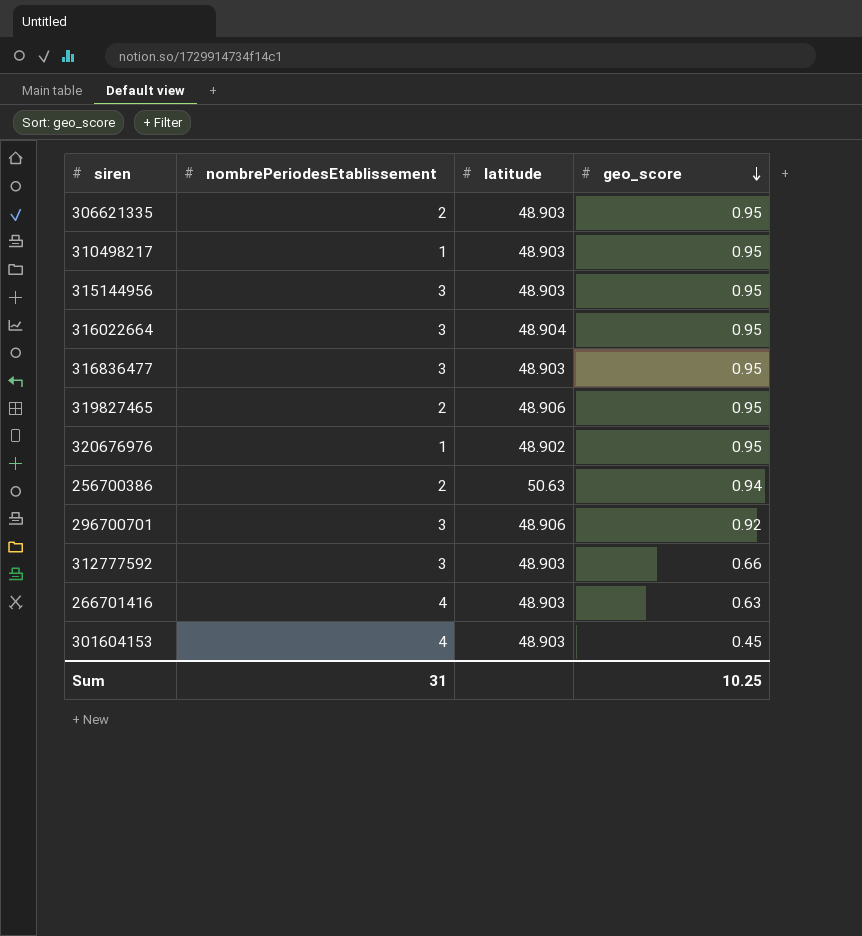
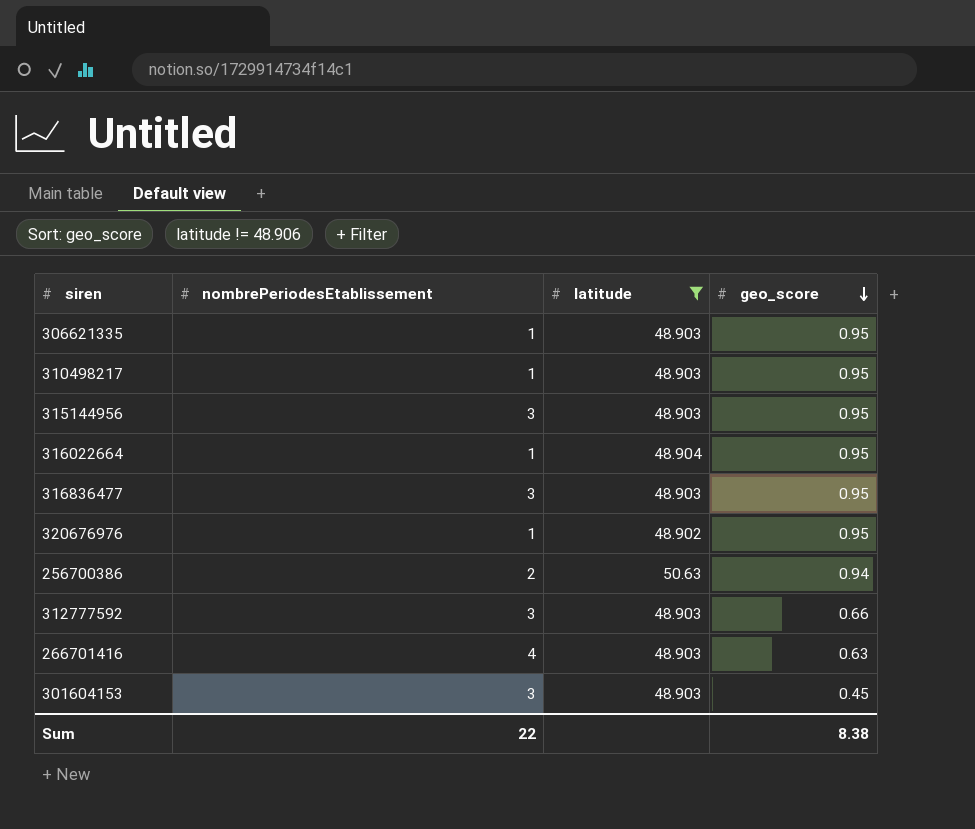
filter: none -> latitude != 48.906
306621335 | nombrePeriodesEtablissement: 2 -> 1
316022664 | nombrePeriodesEtablissement: 3 -> 1
301604153 | nombrePeriodesEtablissement: 4 -> 3
Sum | nombrePeriodesEtablissement: 31 -> 22
Sum | geo_score: 10.25 -> 8.38

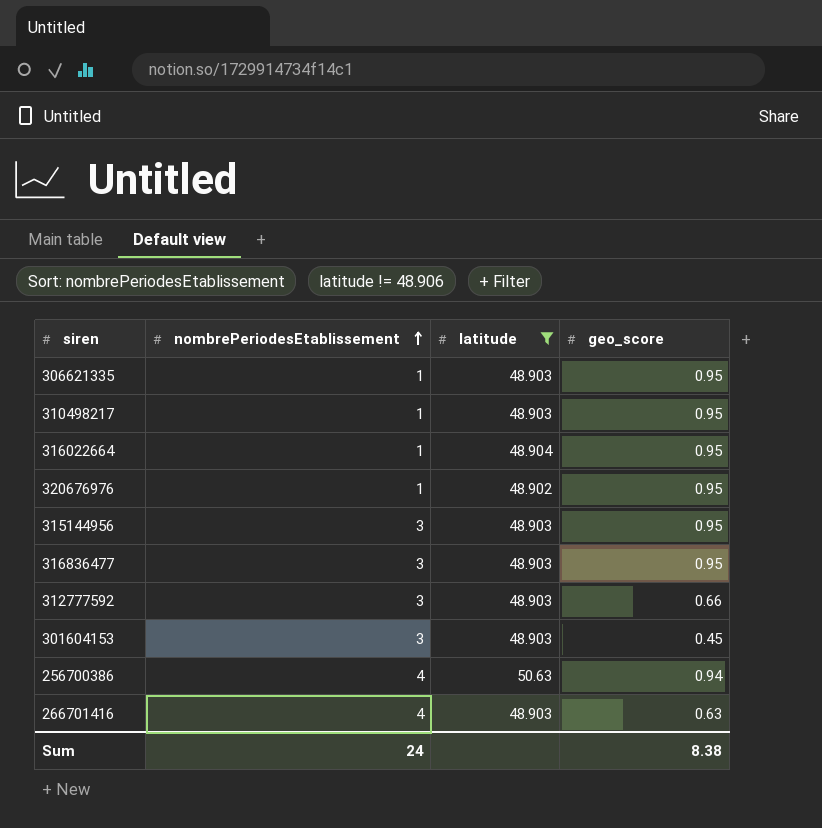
row order: geo_score descending -> nombrePeriodesEtablissement ascending
256700386 | nombrePeriodesEtablissement: 2 -> 4
Sum | nombrePeriodesEtablissement: 22 -> 24

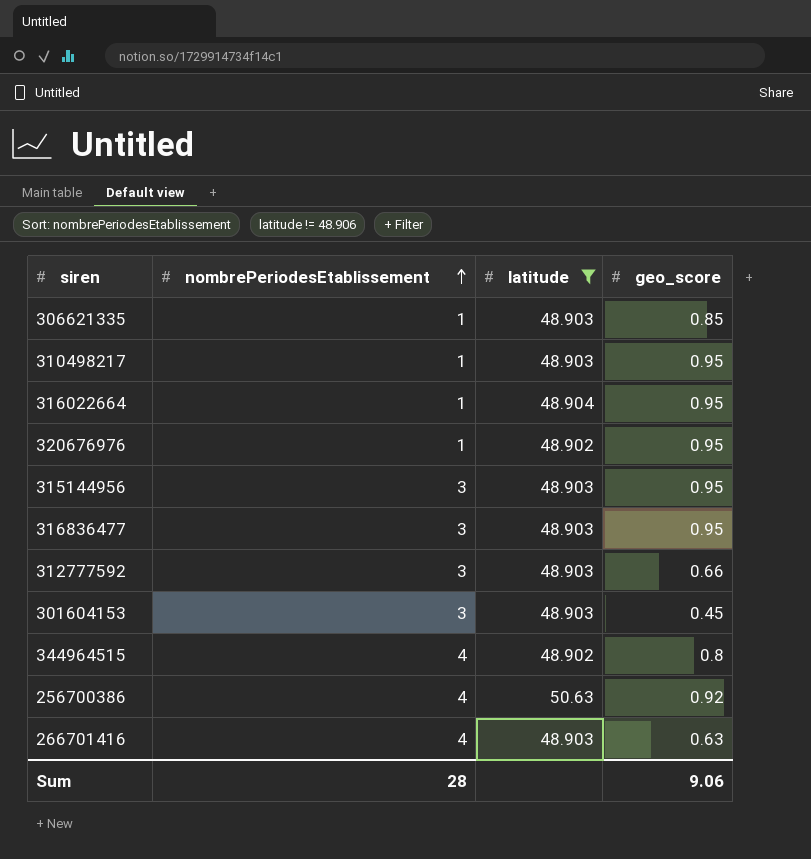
306621335 | geo_score: 0.95 -> 0.85
row 344964515: none -> 4 | 48.902 | 0.8
256700386 | geo_score: 0.94 -> 0.92
Sum | nombrePeriodesEtablissement: 24 -> 28
Sum | geo_score: 8.38 -> 9.06

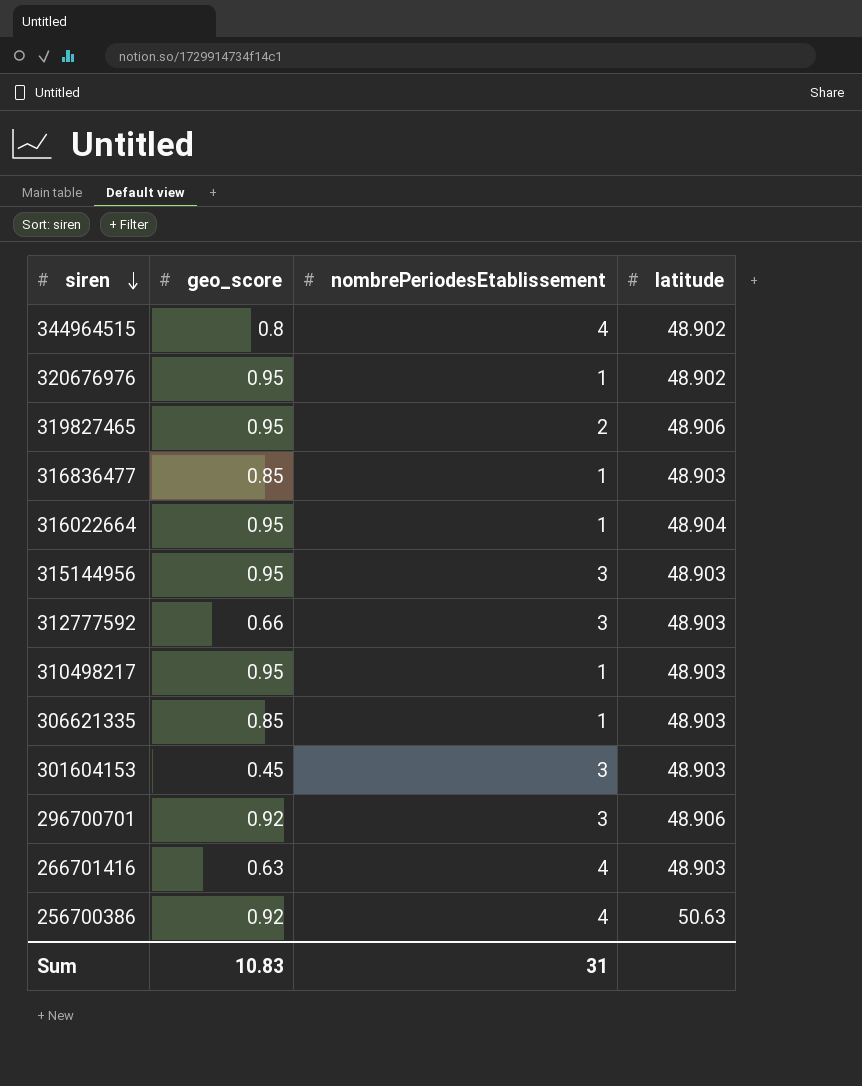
filter: latitude != 48.906 -> none
row order: nombrePeriodesEtablissement ascending -> siren descending
column geo_score | position: 4 -> 2
316836477 | geo_score: 0.95 -> 0.85
316836477 | nombrePeriodesEtablissement: 3 -> 1
Sum | geo_score: 9.06 -> 10.83
Sum | nombrePeriodesEtablissement: 28 -> 31

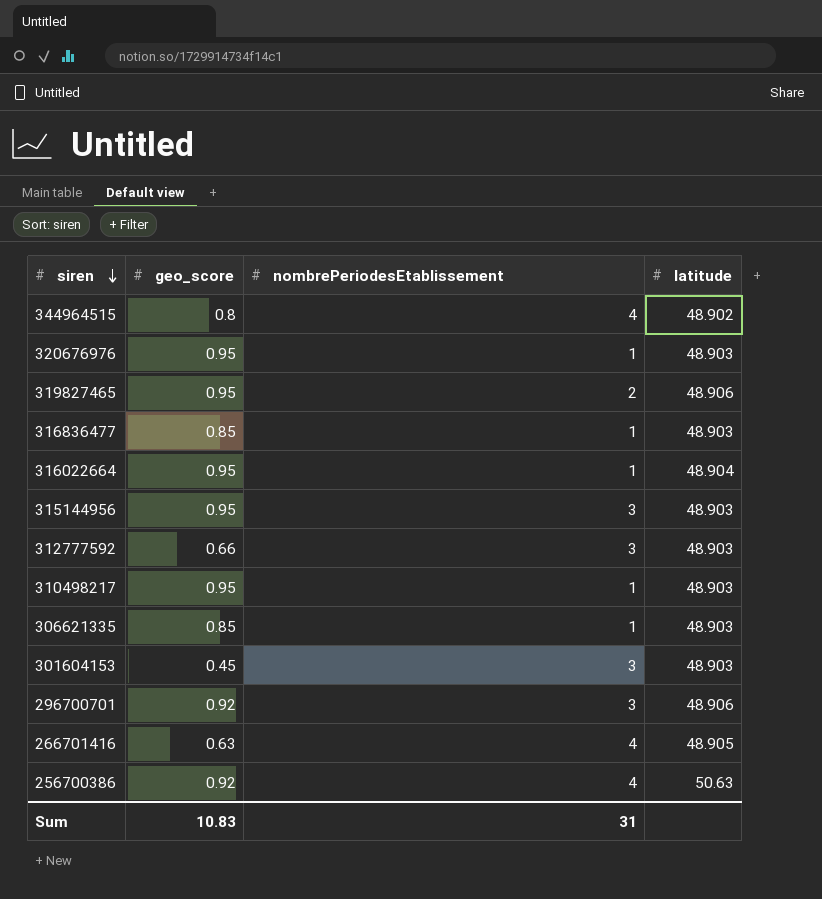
320676976 | latitude: 48.902 -> 48.903
266701416 | latitude: 48.903 -> 48.905

